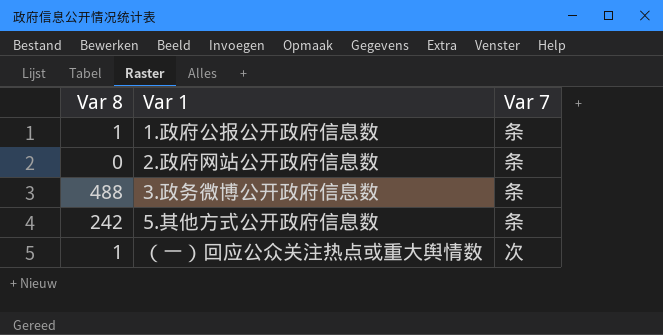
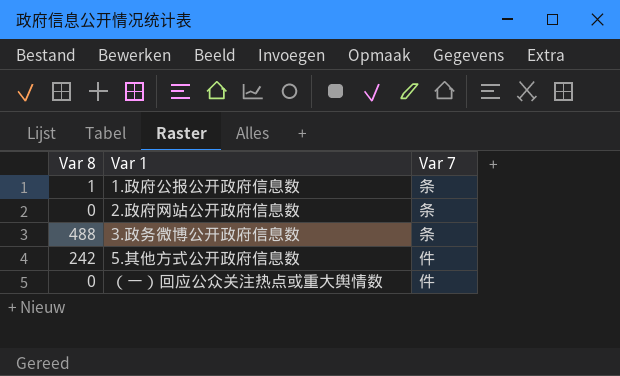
5.其他方式公开政府信息数 | Var 7: 条 -> 件
（一）回应公众关注热点或重大舆情数 | Var 8: 1 -> 0
（一）回应公众关注热点或重大舆情数 | Var 7: 次 -> 件

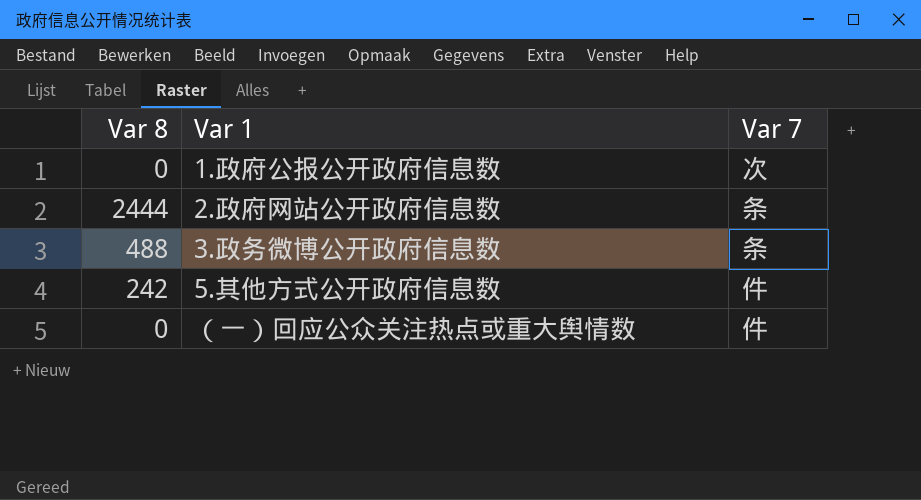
1.政府公报公开政府信息数 | Var 8: 1 -> 0
1.政府公报公开政府信息数 | Var 7: 条 -> 次
2.政府网站公开政府信息数 | Var 8: 0 -> 2444

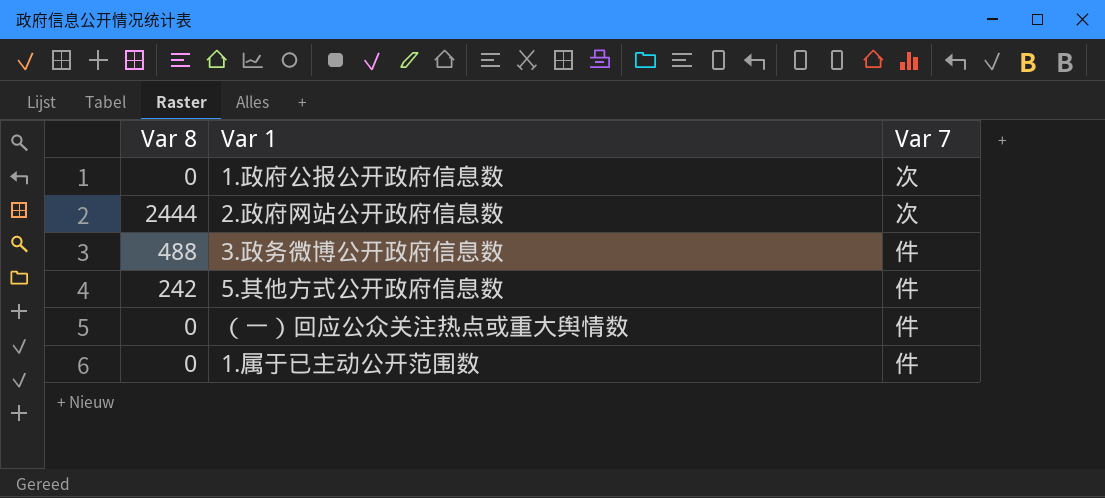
2.政府网站公开政府信息数 | Var 7: 条 -> 次
3.政务微博公开政府信息数 | Var 7: 条 -> 件
row 1.属于已主动公开范围数: none -> 0 | 件

